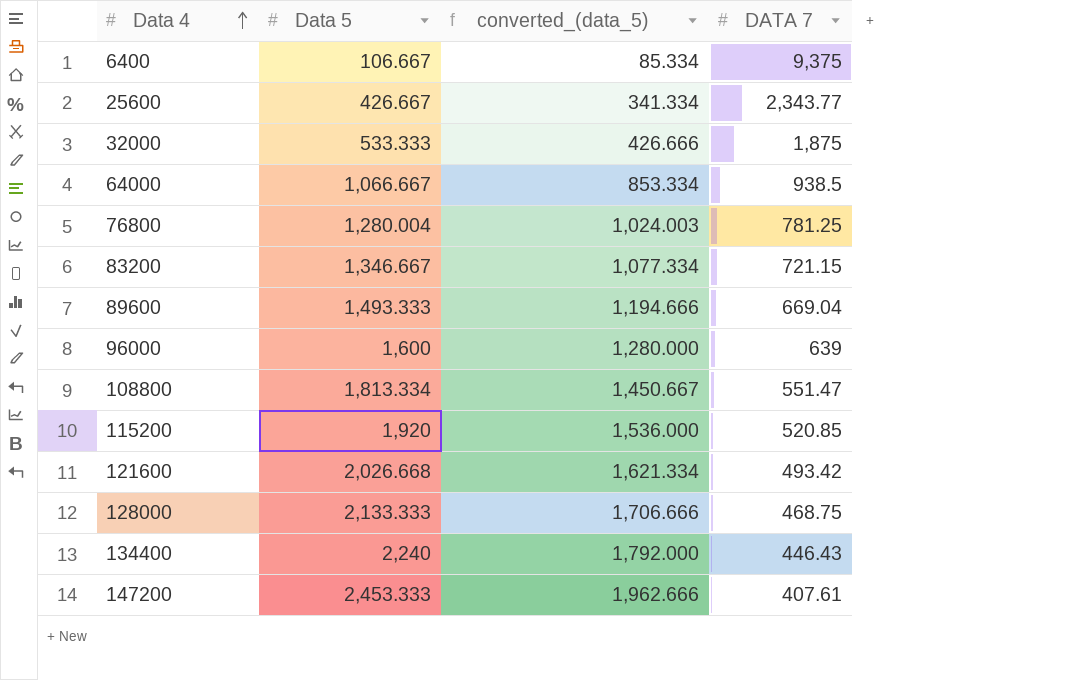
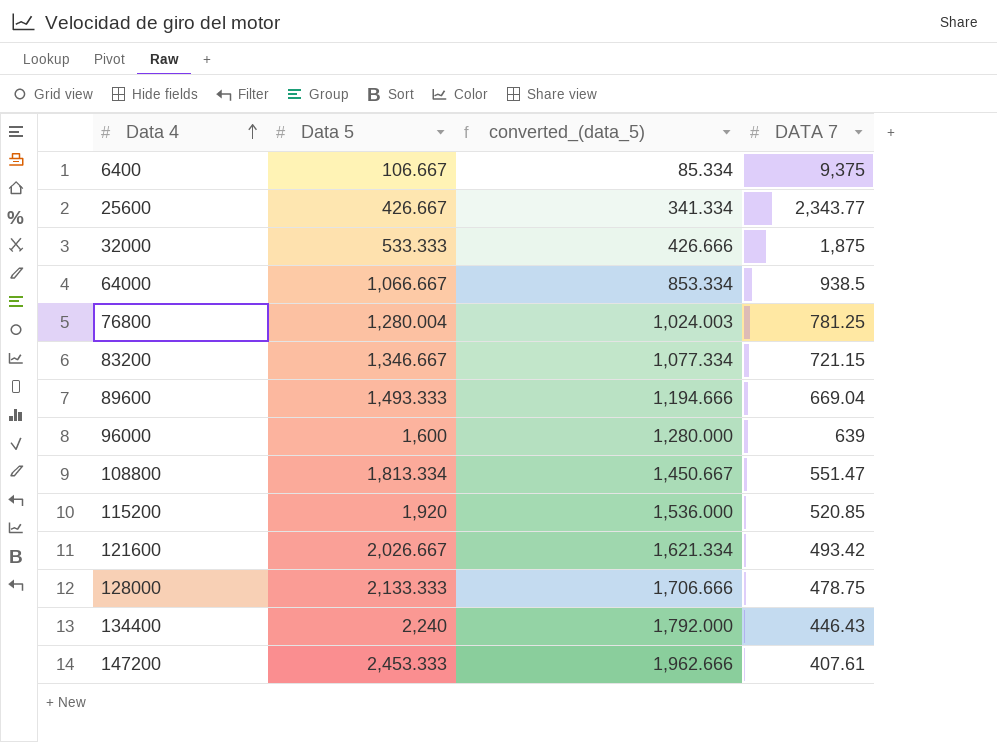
121600 | Data 5: 2,026.668 -> 2,026.667
128000 | DATA 7: 468.75 -> 478.75

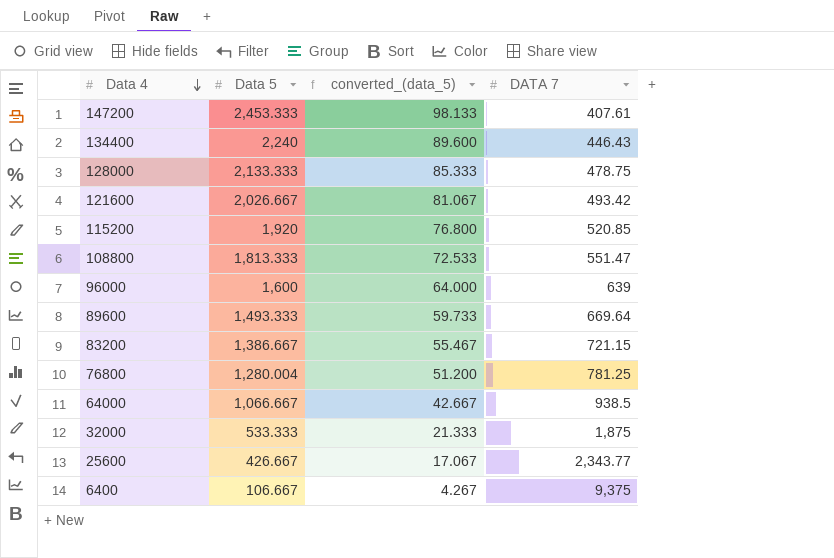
row order: Data 4 ascending -> Data 4 descending
column converted_(data_5) | formula: [Data 5] * 0.8 -> [Data 5] * 0.04
108800 | Data 5: 1,813.334 -> 1,813.333
89600 | DATA 7: 669.04 -> 669.64
83200 | Data 5: 1,346.667 -> 1,386.667

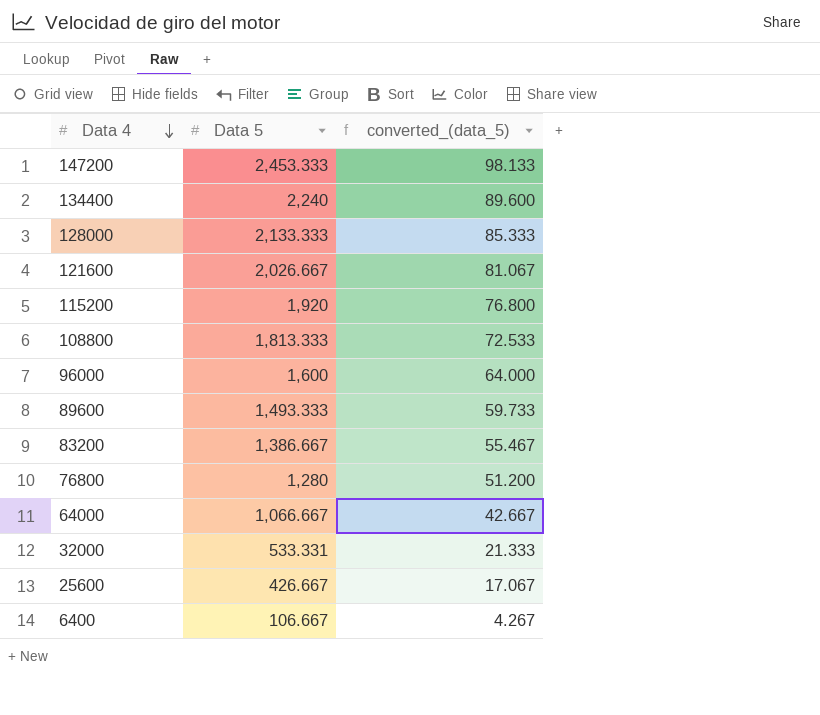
column DATA 7 | position: 4 -> none
76800 | Data 5: 1,280.004 -> 1,280
32000 | Data 5: 533.333 -> 533.331

